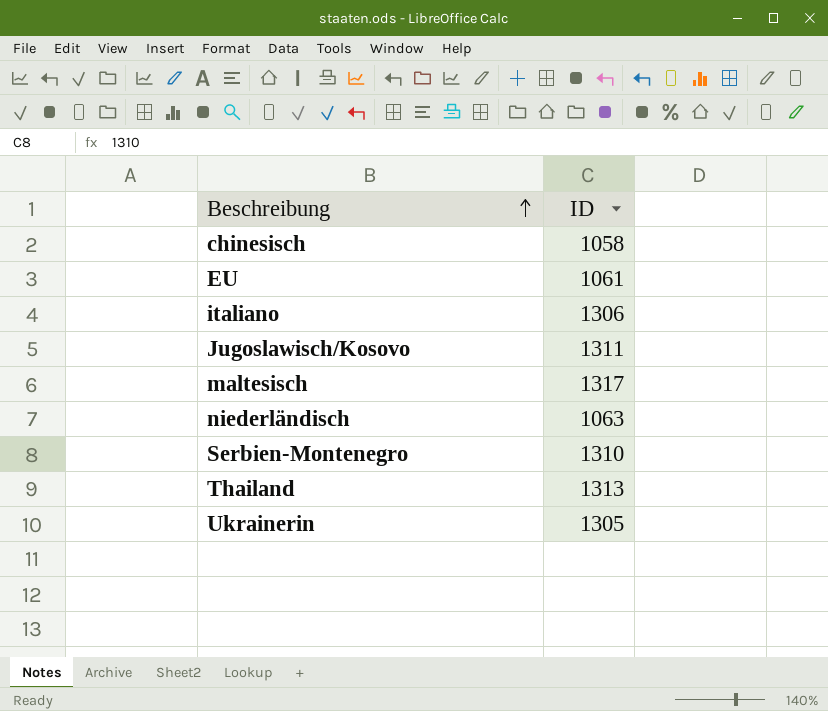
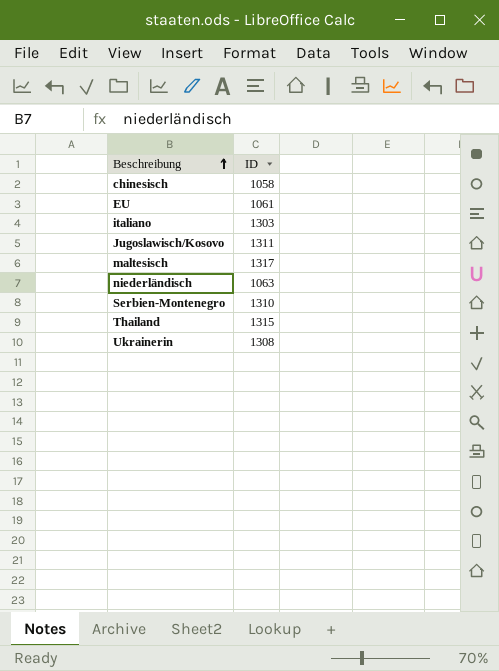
italiano | ID: 1306 -> 1303
Thailand | ID: 1313 -> 1315
Ukrainerin | ID: 1305 -> 1308

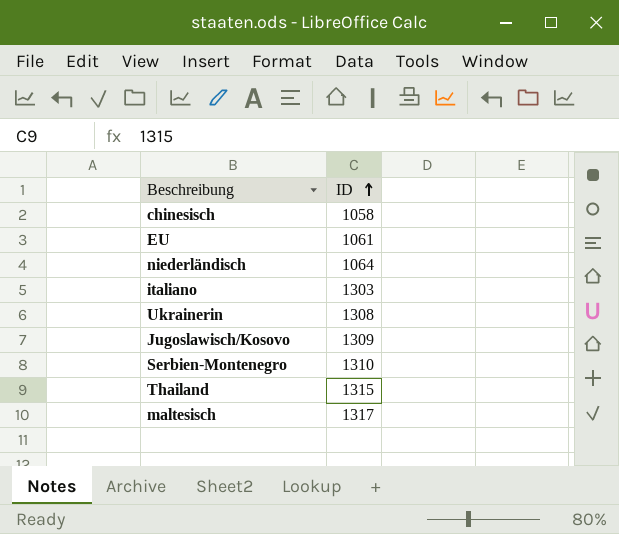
row order: Beschreibung ascending -> ID ascending
niederländisch | ID: 1063 -> 1064
Jugoslawisch/Kosovo | ID: 1311 -> 1309

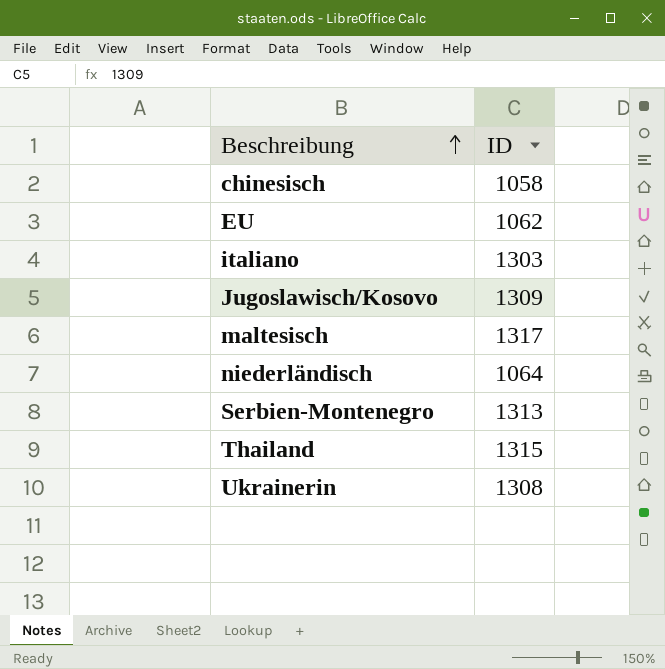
row order: ID ascending -> Beschreibung ascending
EU | ID: 1061 -> 1062
Serbien-Montenegro | ID: 1310 -> 1313

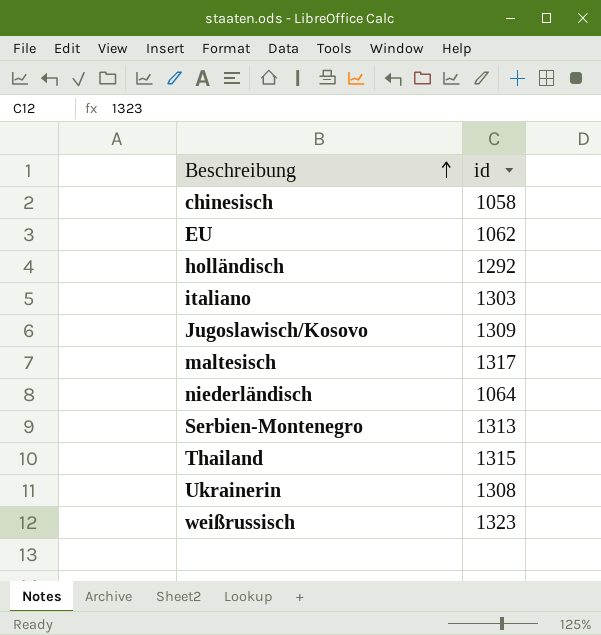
column name: ID -> id
row holländisch: none -> 1292
row weißrussisch: none -> 1323

